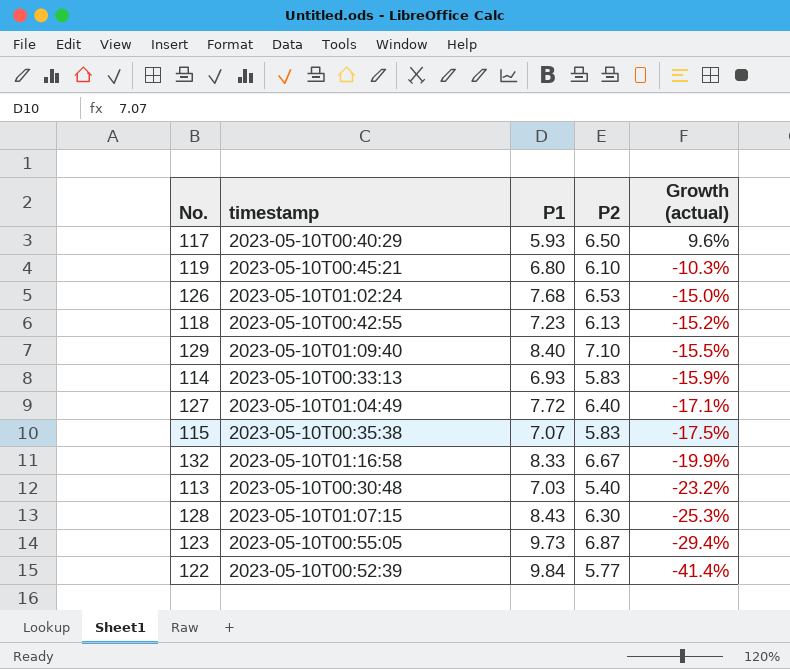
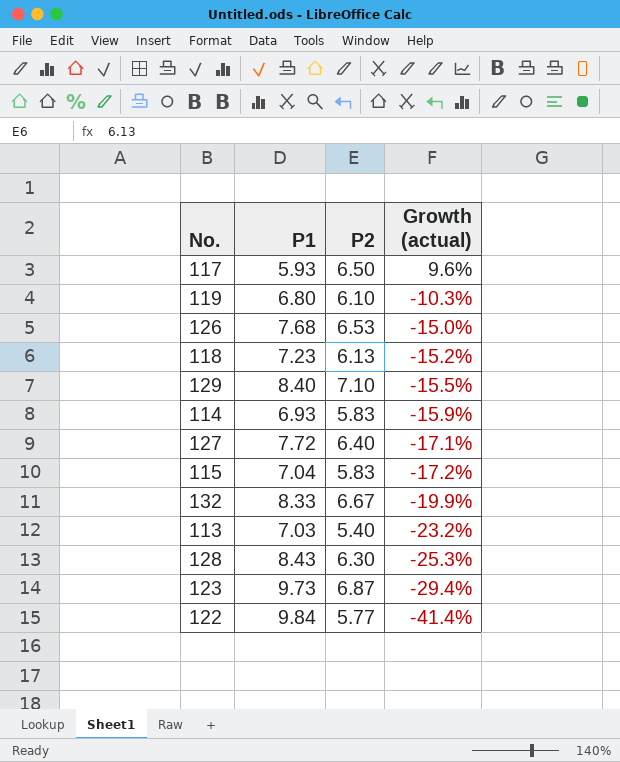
column timestamp | position: 2 -> none
115 | P1: 7.07 -> 7.04
115 | Growth (actual): -17.5% -> -17.2%

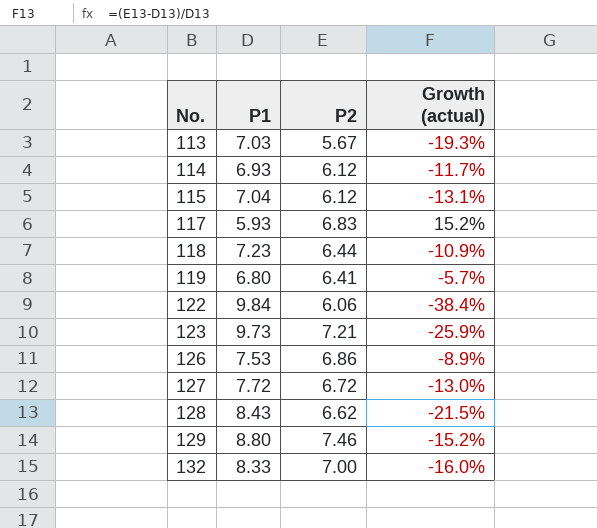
row order: Growth (actual) descending -> No. ascending
113 | P2: 5.40 -> 5.67
113 | Growth (actual): -23.2% -> -19.3%
114 | P2: 5.83 -> 6.12
114 | Growth (actual): -15.9% -> -11.7%
115 | P2: 5.83 -> 6.12
115 | Growth (actual): -17.2% -> -13.1%
117 | P2: 6.50 -> 6.83
117 | Growth (actual): 9.6% -> 15.2%
118 | P2: 6.13 -> 6.44
118 | Growth (actual): -15.2% -> -10.9%
119 | P2: 6.10 -> 6.41
119 | Growth (actual): -10.3% -> -5.7%
122 | P2: 5.77 -> 6.06
122 | Growth (actual): -41.4% -> -38.4%
123 | P2: 6.87 -> 7.21
123 | Growth (actual): -29.4% -> -25.9%
126 | P1: 7.68 -> 7.53
126 | P2: 6.53 -> 6.86
126 | Growth (actual): -15.0% -> -8.9%
127 | P2: 6.40 -> 6.72
127 | Growth (actual): -17.1% -> -13.0%
128 | P2: 6.30 -> 6.62
128 | Growth (actual): -25.3% -> -21.5%
129 | P1: 8.40 -> 8.80
129 | P2: 7.10 -> 7.46
129 | Growth (actual): -15.5% -> -15.2%
132 | P2: 6.67 -> 7.00
132 | Growth (actual): -19.9% -> -16.0%

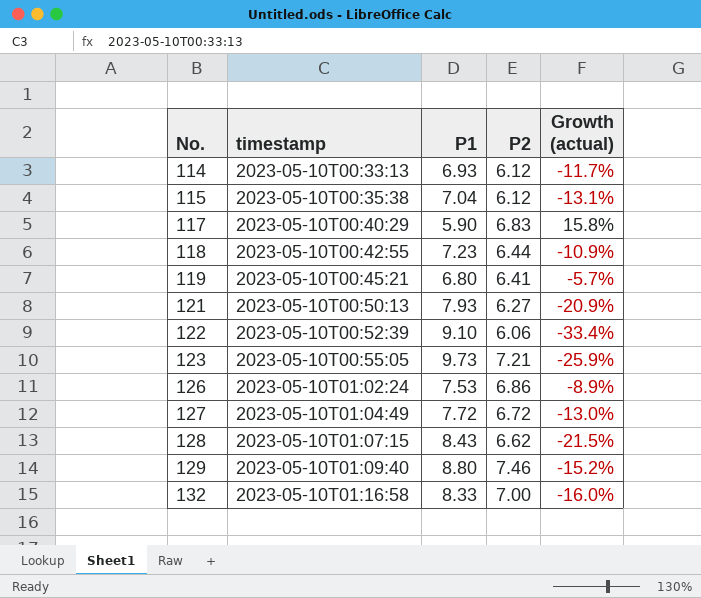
column timestamp | position: none -> 2
row 113: 7.03 | 5.67 | -19.3% -> none
117 | P1: 5.93 -> 5.90
117 | Growth (actual): 15.2% -> 15.8%
row 121: none -> 2023-05-10T00:50:13 | 7.93 | 6.27 | -20.9%
122 | P1: 9.84 -> 9.10
122 | Growth (actual): -38.4% -> -33.4%

